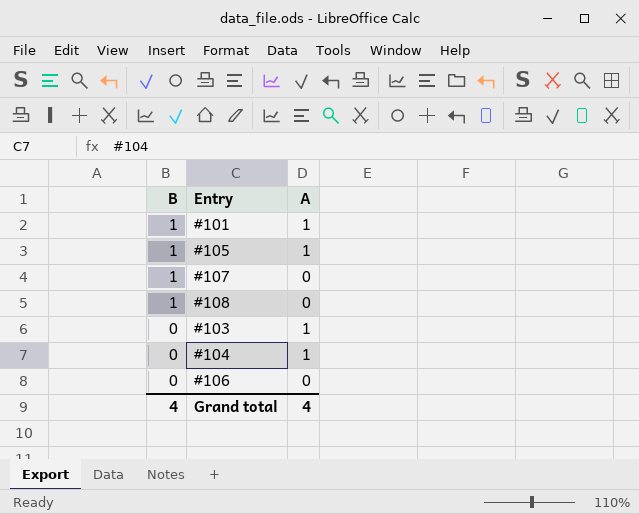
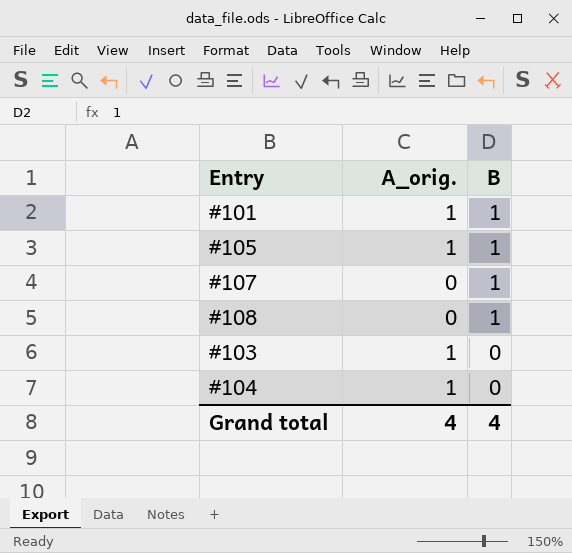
column name: A -> A_orig.
column B | position: 1 -> 3
row #106: 0 | 0 -> none

